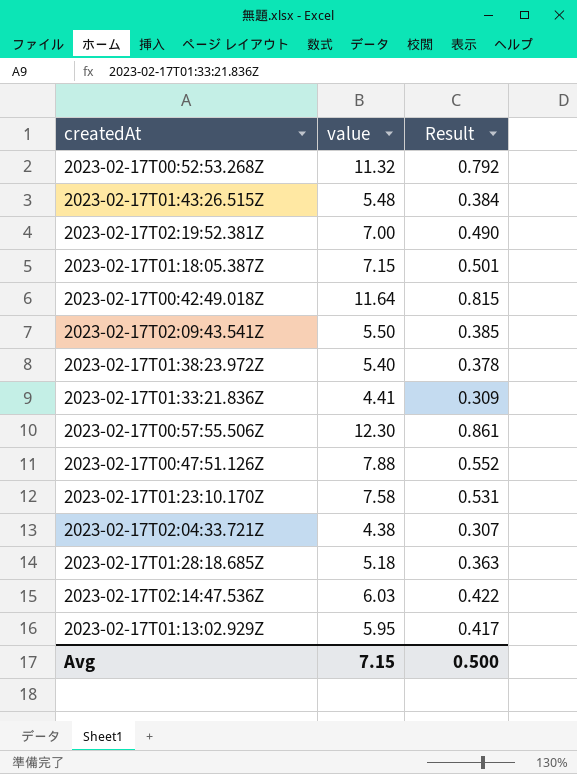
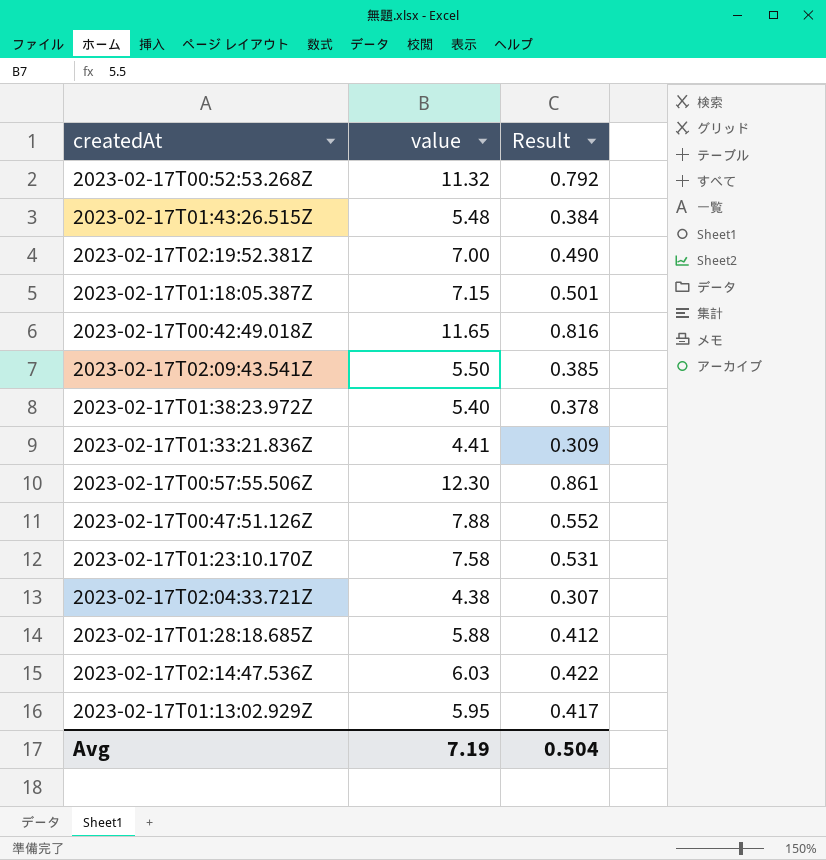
2023-02-17T00:42:49.018Z | value: 11.64 -> 11.65
2023-02-17T00:42:49.018Z | Result: 0.815 -> 0.816
2023-02-17T01:28:18.685Z | value: 5.18 -> 5.88
2023-02-17T01:28:18.685Z | Result: 0.363 -> 0.412
Avg | value: 7.15 -> 7.19
Avg | Result: 0.500 -> 0.504

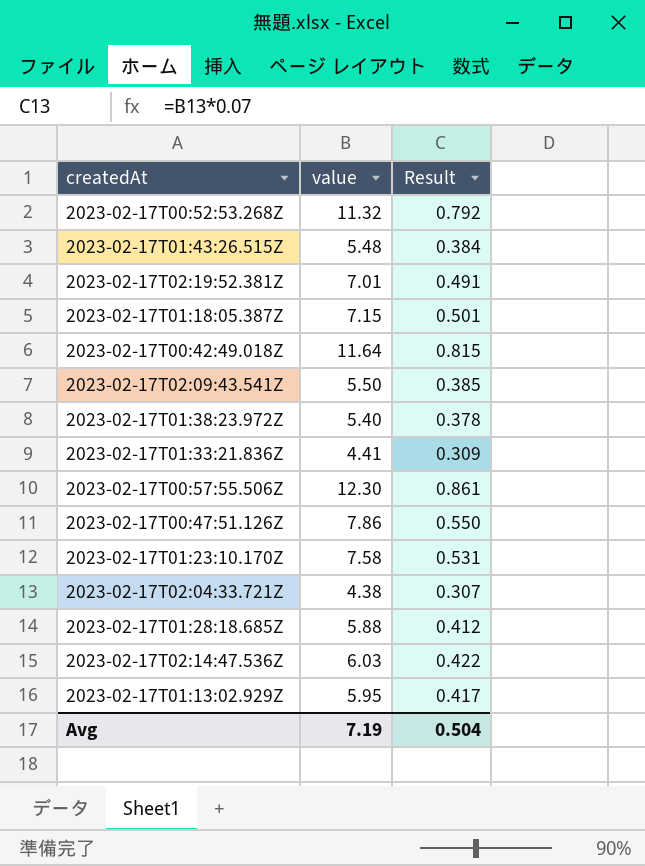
2023-02-17T02:19:52.381Z | value: 7.00 -> 7.01
2023-02-17T02:19:52.381Z | Result: 0.490 -> 0.491
2023-02-17T00:42:49.018Z | value: 11.65 -> 11.64
2023-02-17T00:42:49.018Z | Result: 0.816 -> 0.815
2023-02-17T00:47:51.126Z | value: 7.88 -> 7.86
2023-02-17T00:47:51.126Z | Result: 0.552 -> 0.550

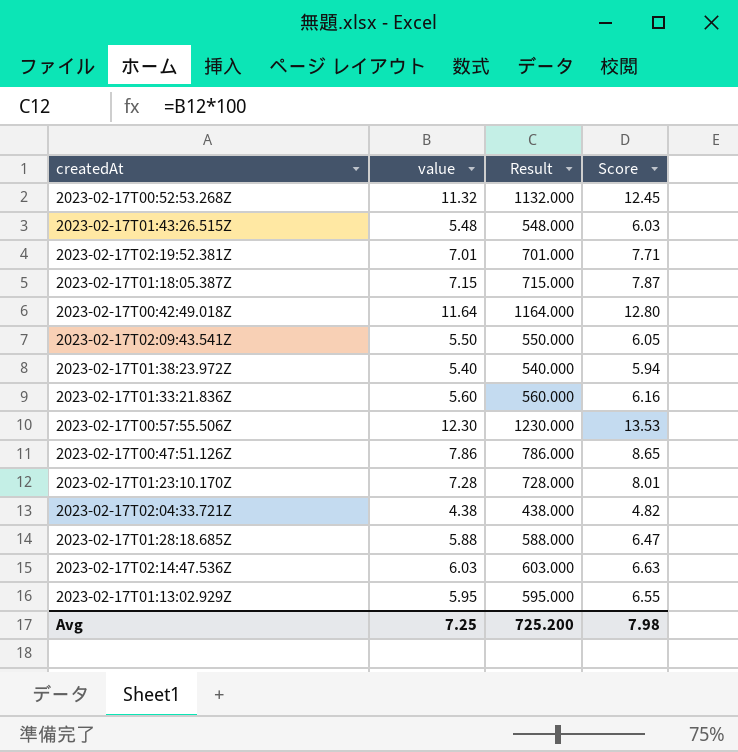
column Result | formula: [value] * 0.07 -> [value] * 100
column Score | formula: none -> [value] * 1.1
2023-02-17T01:33:21.836Z | value: 4.41 -> 5.60
2023-02-17T01:23:10.170Z | value: 7.58 -> 7.28
Avg | value: 7.19 -> 7.25
Avg | Result: 0.504 -> 725.200

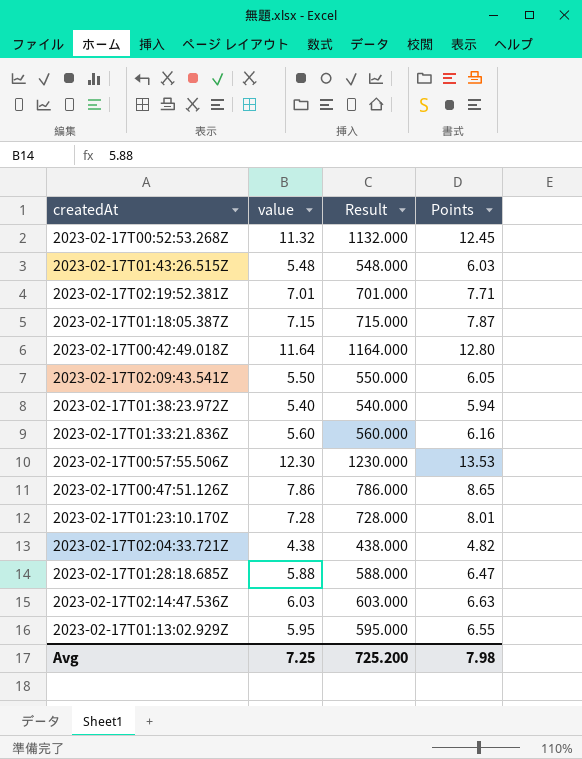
column name: Score -> Points

